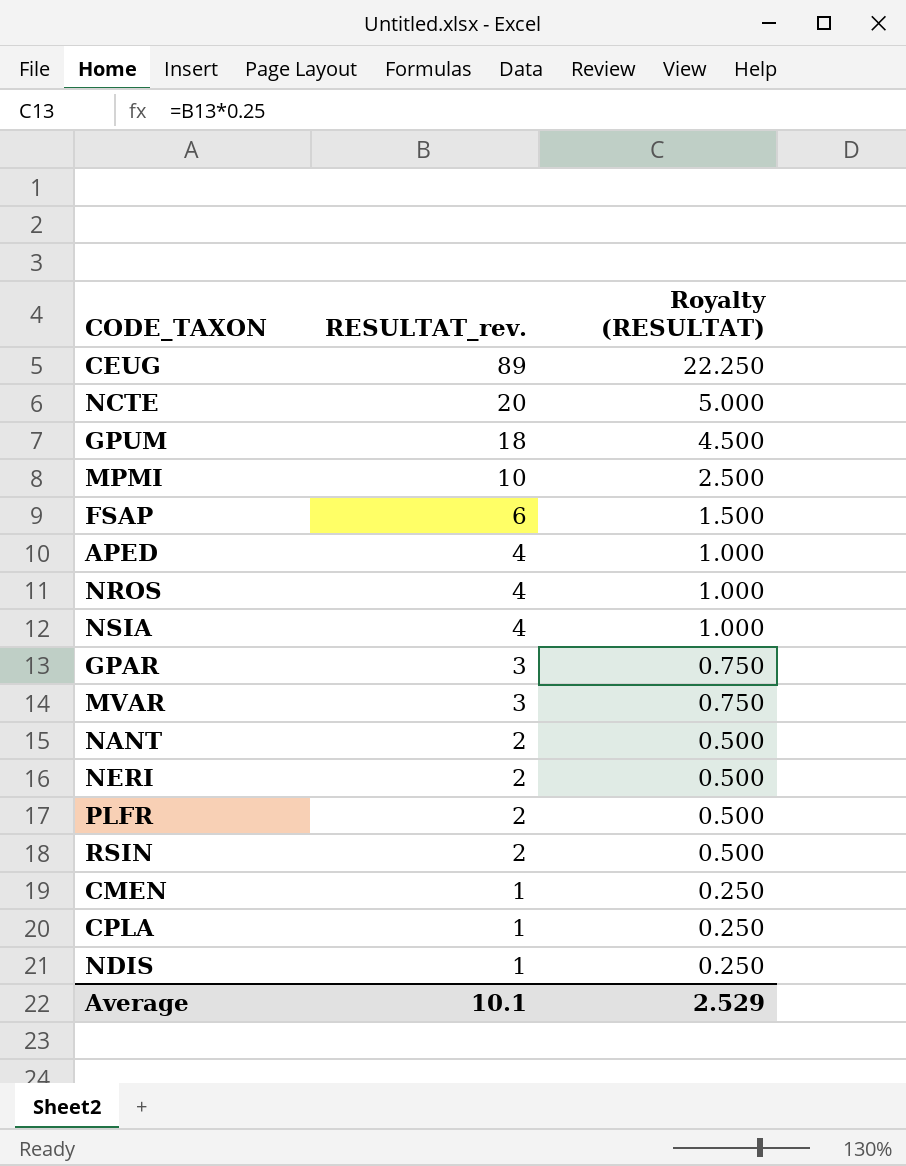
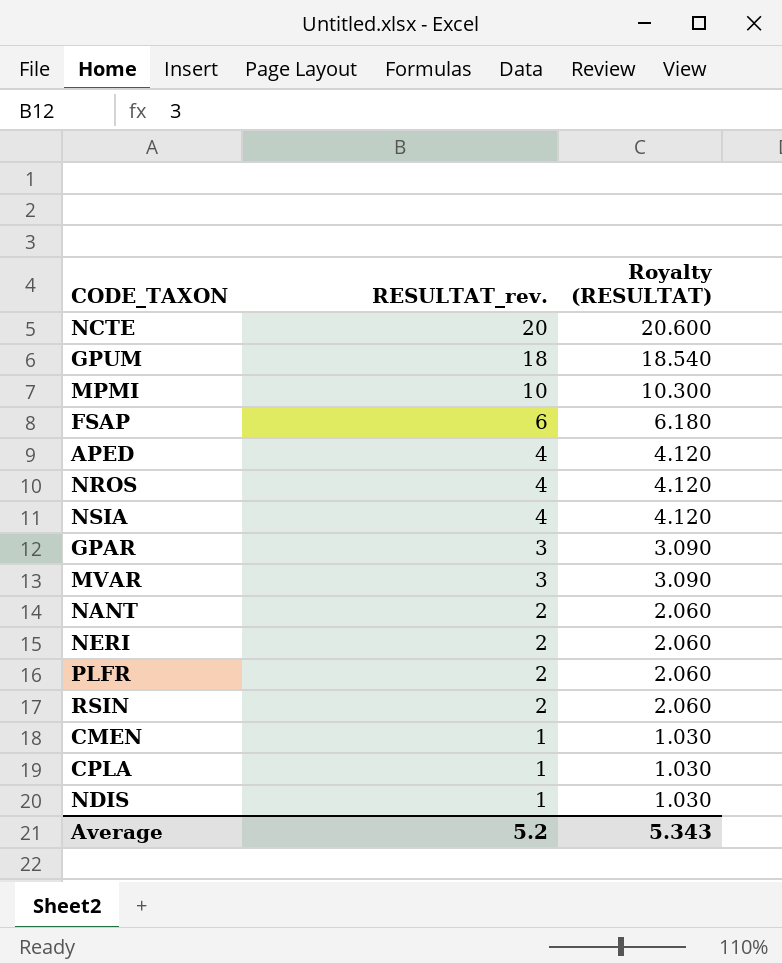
column Royalty (RESULTAT) | formula: [RESULTAT_rev.] * 0.25 -> [RESULTAT_rev.] * 1.03
row CEUG: 89 | 22.250 -> none
Average | RESULTAT_rev.: 10.1 -> 5.2
Average | Royalty (RESULTAT): 2.529 -> 5.343

